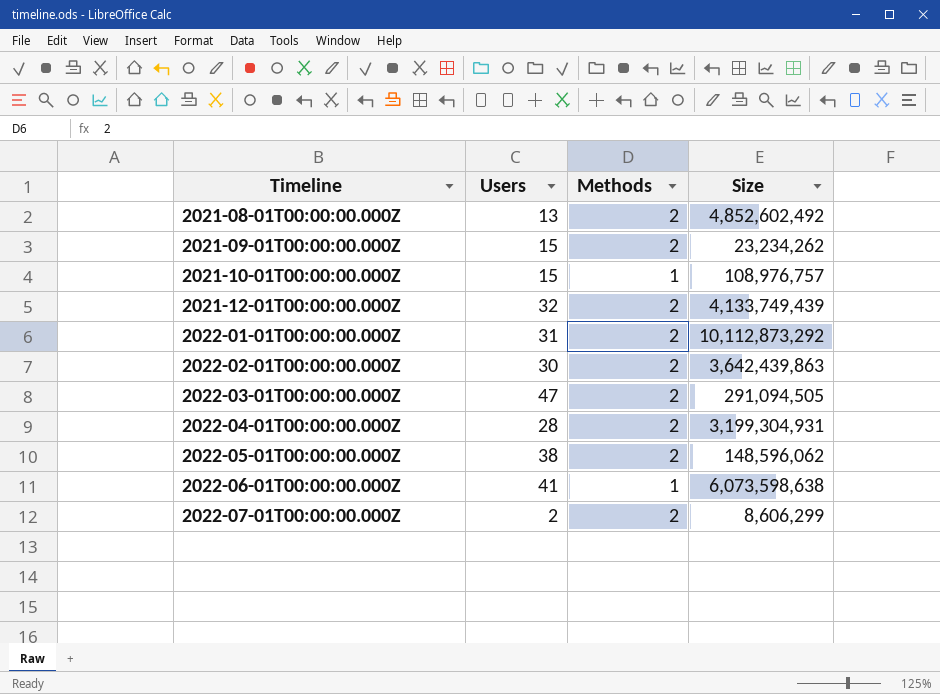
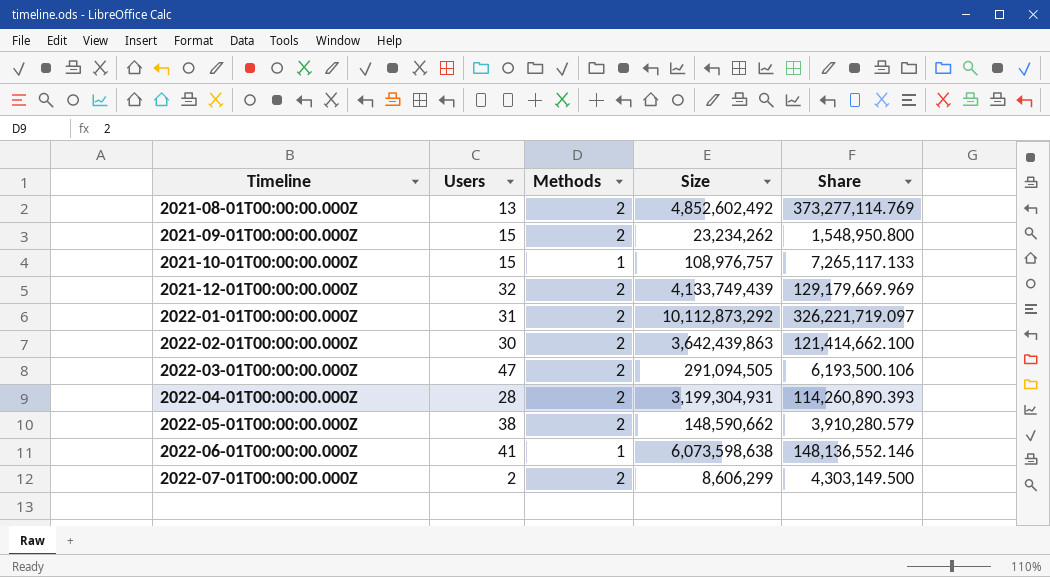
column Share | formula: none -> [Size] / [Users]
2022-05-01T00:00:00.000Z | Size: 148,596,062 -> 148,590,662

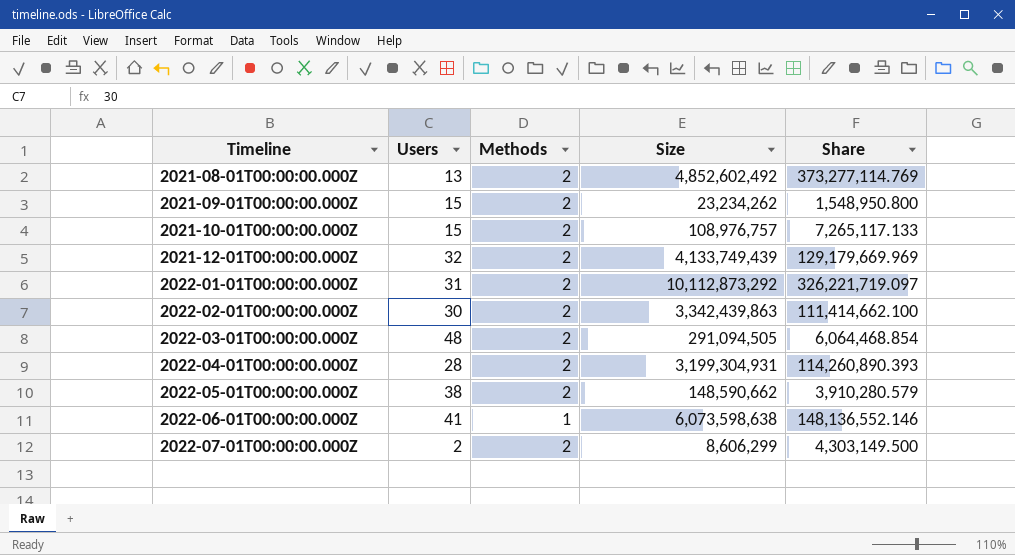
2021-10-01T00:00:00.000Z | Methods: 1 -> 2
2022-02-01T00:00:00.000Z | Size: 3,642,439,863 -> 3,342,439,863
2022-02-01T00:00:00.000Z | Share: 121,414,662.100 -> 111,414,662.100
2022-03-01T00:00:00.000Z | Users: 47 -> 48
2022-03-01T00:00:00.000Z | Share: 6,193,500.106 -> 6,064,468.854

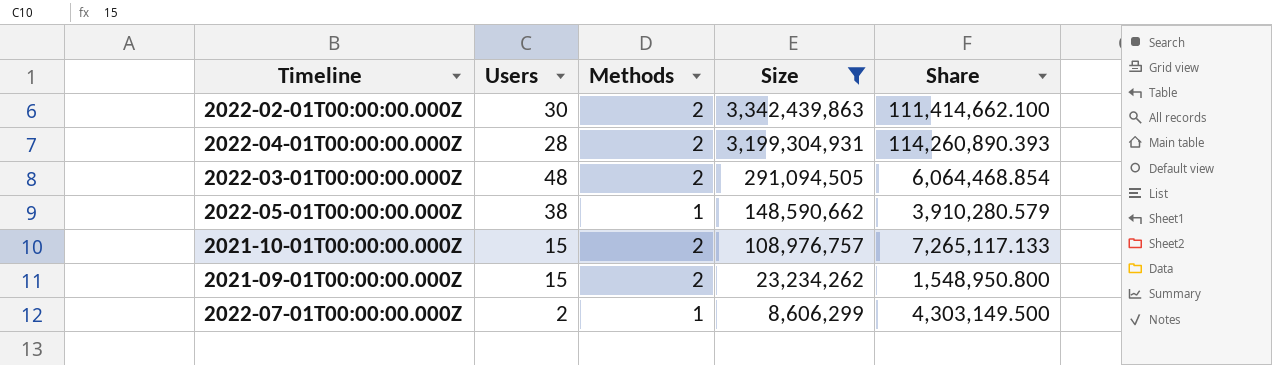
filter: none -> Size <= 3,342,439,863
row order: Timeline ascending -> Size descending
2022-05-01T00:00:00.000Z | Methods: 2 -> 1
2022-07-01T00:00:00.000Z | Methods: 2 -> 1

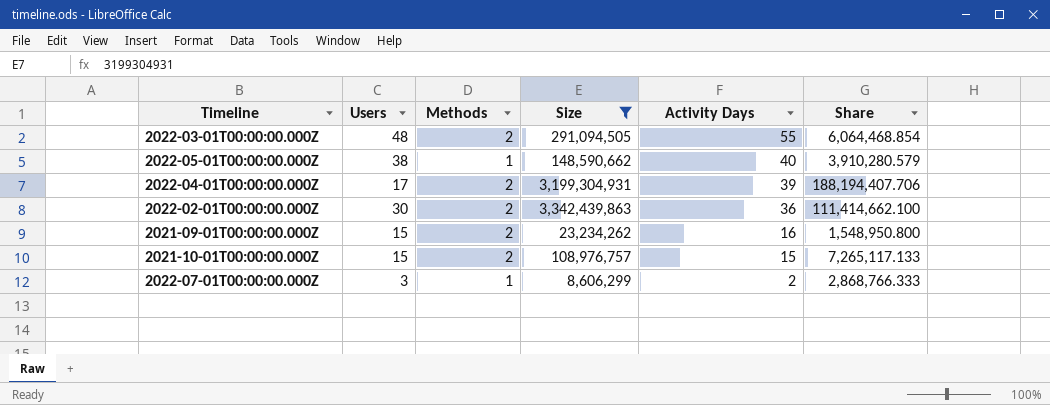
row order: Size descending -> Activity Days descending
column Activity Days | position: none -> 5
2022-04-01T00:00:00.000Z | Users: 28 -> 17
2022-04-01T00:00:00.000Z | Share: 114,260,890.393 -> 188,194,407.706
2022-07-01T00:00:00.000Z | Users: 2 -> 3
2022-07-01T00:00:00.000Z | Share: 4,303,149.500 -> 2,868,766.333

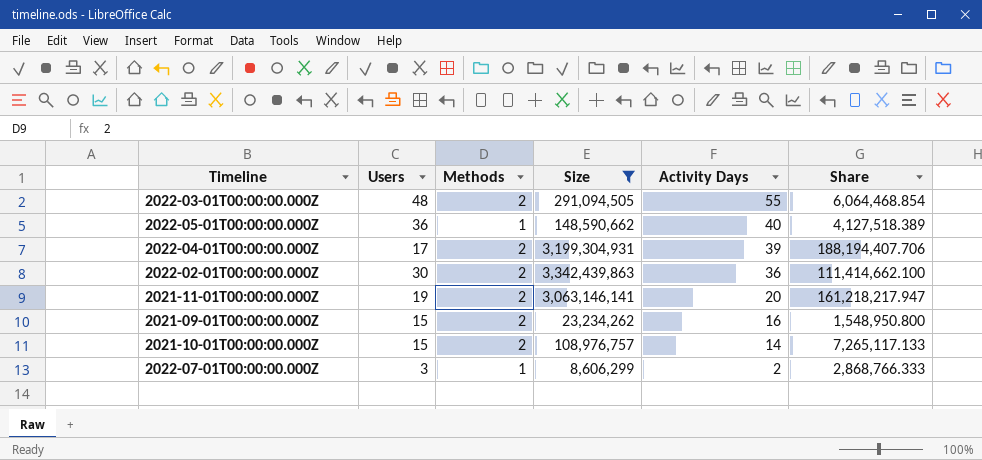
2022-05-01T00:00:00.000Z | Users: 38 -> 36
2022-05-01T00:00:00.000Z | Share: 3,910,280.579 -> 4,127,518.389
row 2021-11-01T00:00:00.000Z: none -> 19 | 2 | 3,063,146,141 | 20 | 161,218,217.947
2021-10-01T00:00:00.000Z | Activity Days: 15 -> 14

